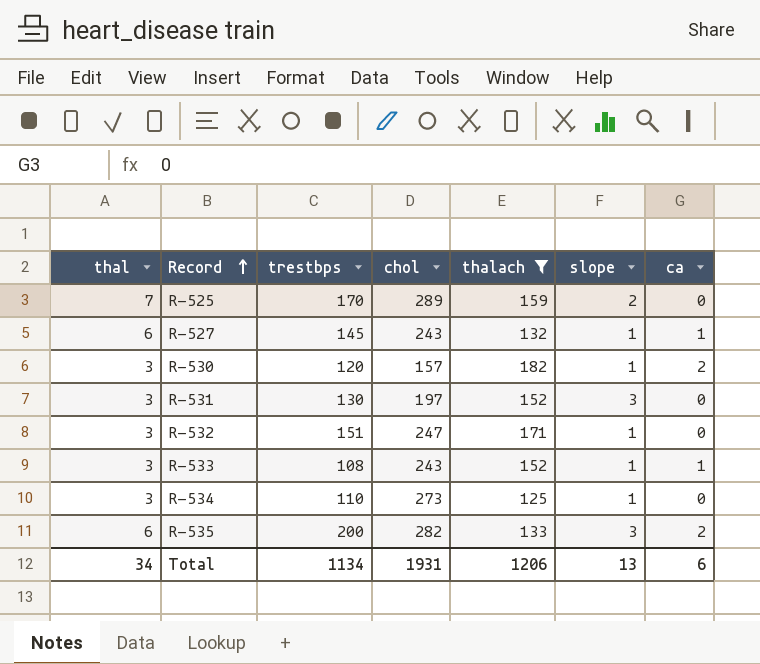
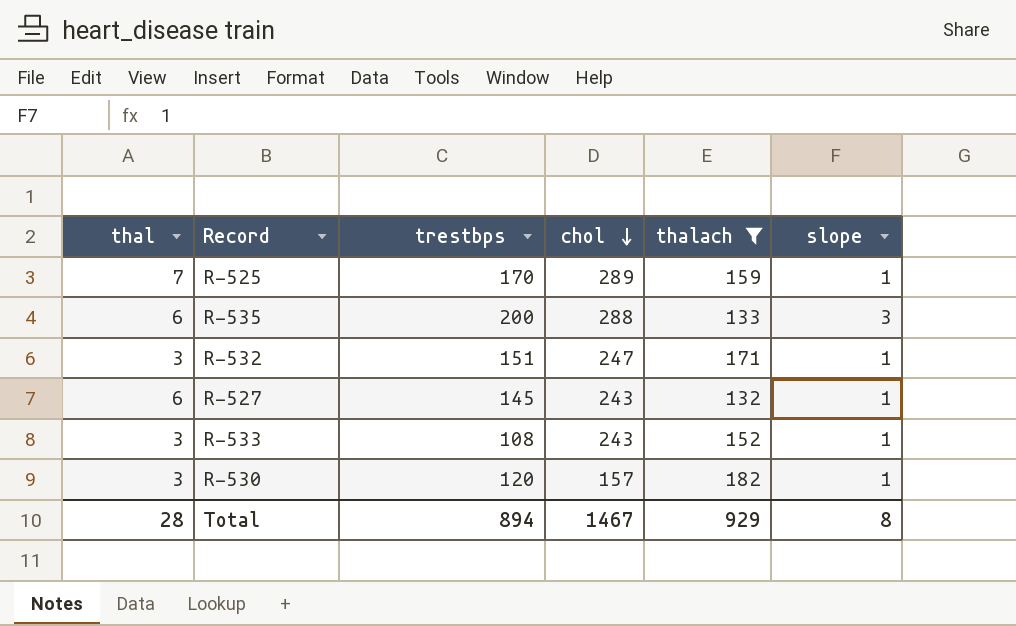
row order: Record ascending -> chol descending
column ca | position: 7 -> none
row R-531: 3 | 130 | 197 | 152 | 3 | 0 -> none
row R-534: 3 | 110 | 273 | 125 | 1 | 0 -> none
R-525 | slope: 2 -> 1
R-535 | chol: 282 -> 288
Total | thal: 34 -> 28
Total | trestbps: 1134 -> 894
Total | chol: 1931 -> 1467
Total | thalach: 1206 -> 929
Total | slope: 13 -> 8

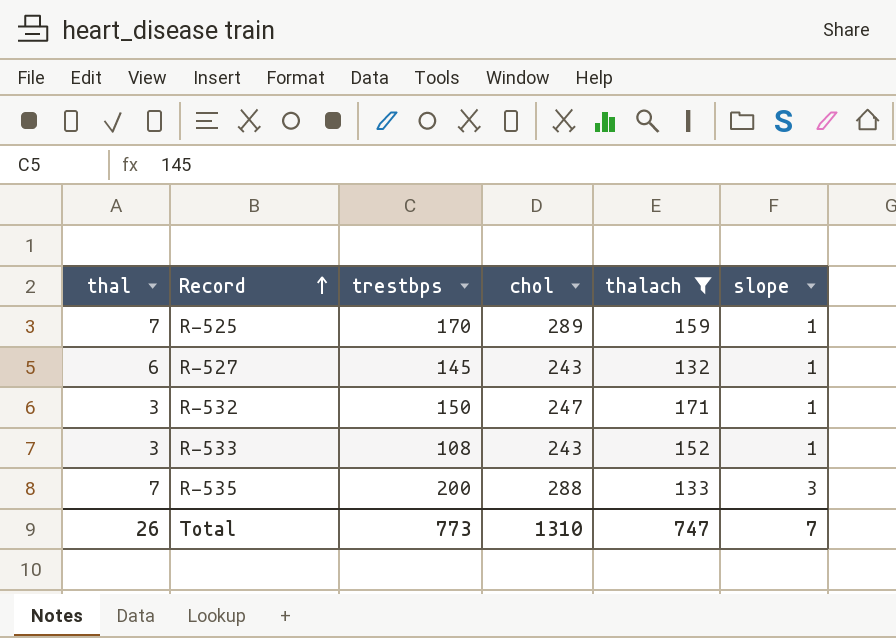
row order: chol descending -> Record ascending
row R-530: 3 | 120 | 157 | 182 | 1 -> none
R-532 | trestbps: 151 -> 150
R-535 | thal: 6 -> 7
Total | thal: 28 -> 26
Total | trestbps: 894 -> 773
Total | chol: 1467 -> 1310
Total | thalach: 929 -> 747
Total | slope: 8 -> 7

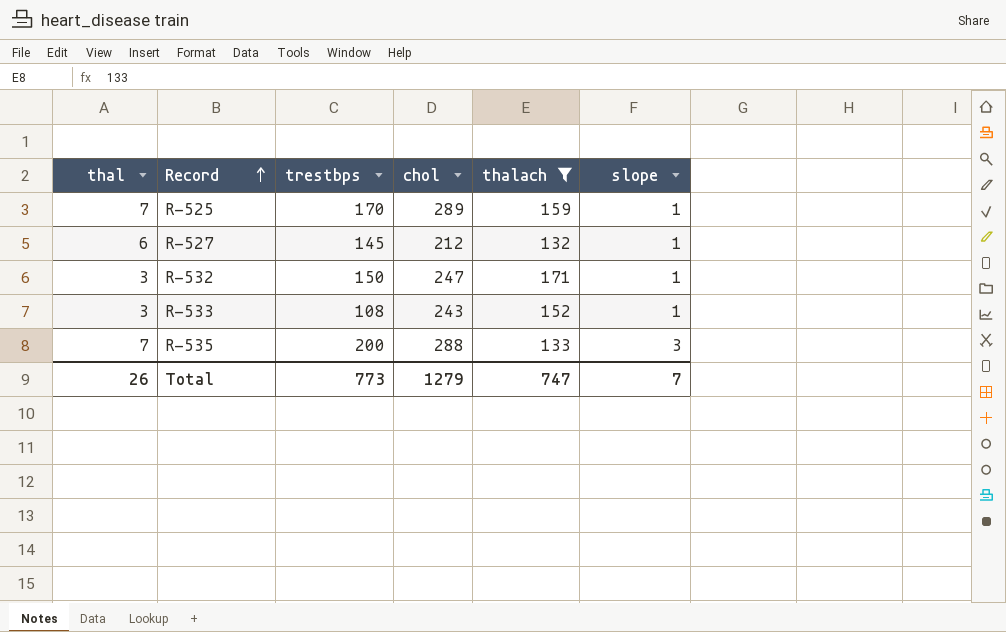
R-527 | chol: 243 -> 212
Total | chol: 1310 -> 1279

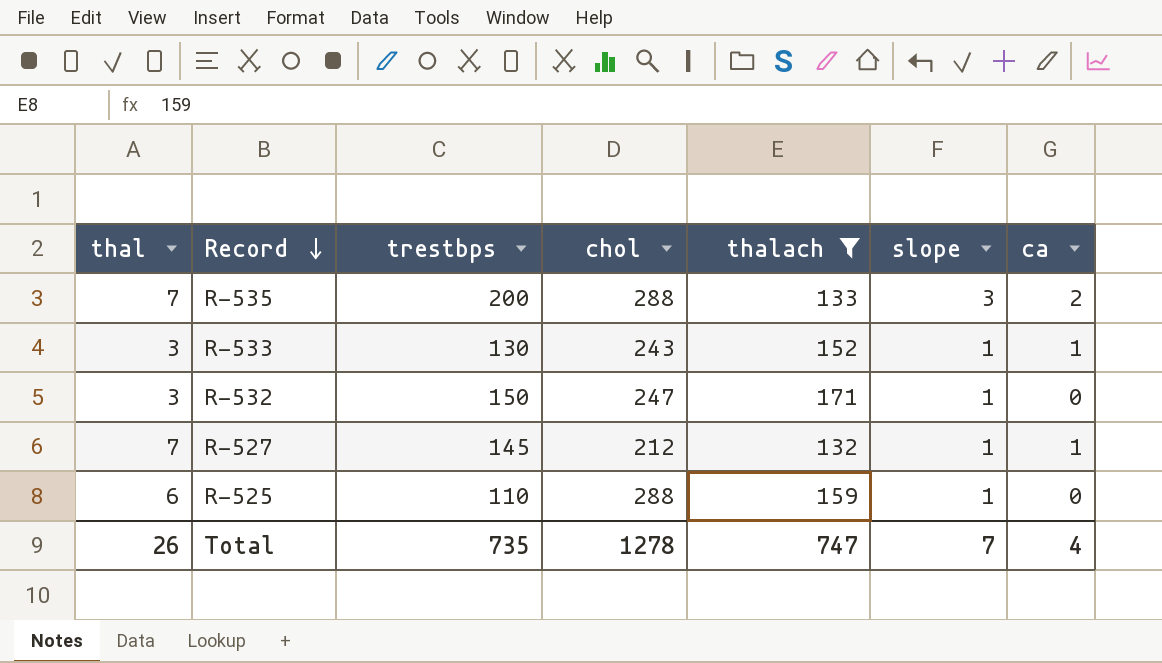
row order: Record ascending -> Record descending
column ca | position: none -> 7
R-533 | trestbps: 108 -> 130
R-527 | thal: 6 -> 7
R-525 | thal: 7 -> 6
R-525 | trestbps: 170 -> 110
R-525 | chol: 289 -> 288
Total | trestbps: 773 -> 735
Total | chol: 1279 -> 1278

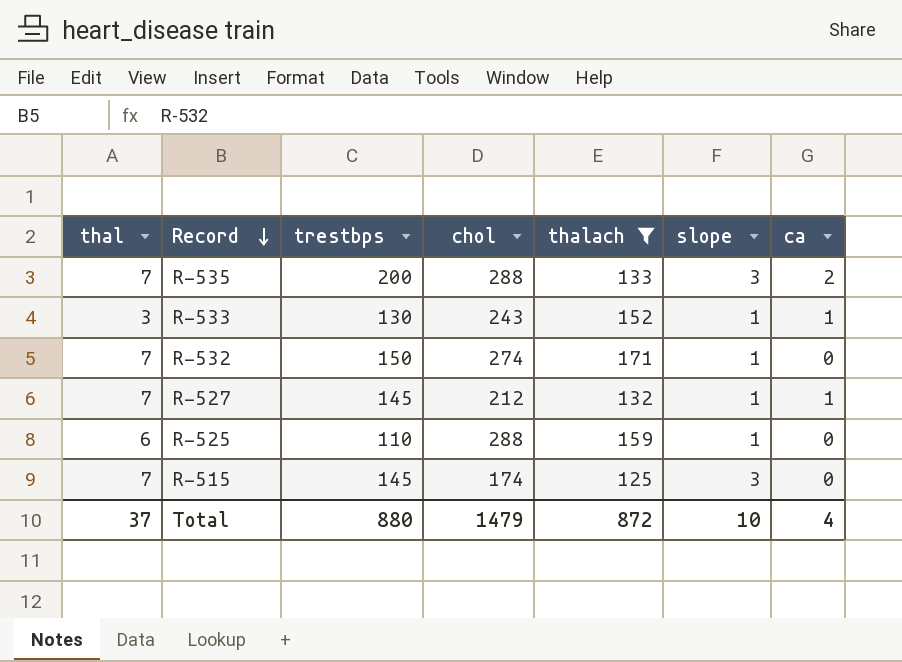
R-532 | thal: 3 -> 7
R-532 | chol: 247 -> 274
row R-515: none -> 7 | 145 | 174 | 125 | 3 | 0
Total | thal: 26 -> 37
Total | trestbps: 735 -> 880
Total | chol: 1278 -> 1479
Total | thalach: 747 -> 872
Total | slope: 7 -> 10

